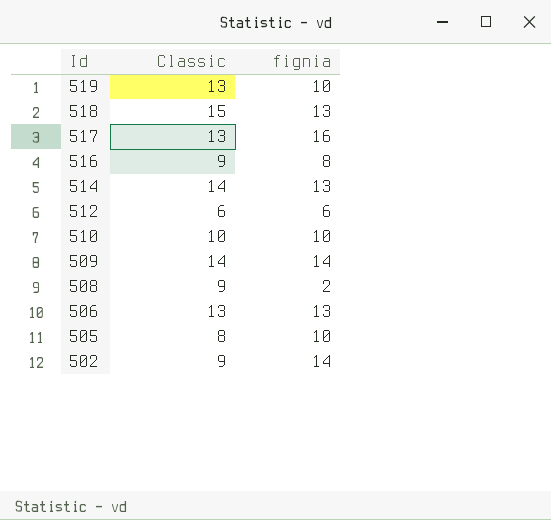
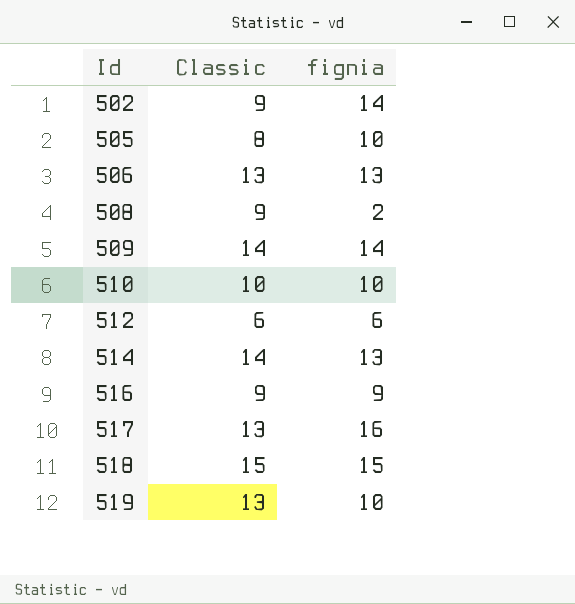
row order: Id descending -> Id ascending
516 | fignia: 8 -> 9
518 | fignia: 13 -> 15

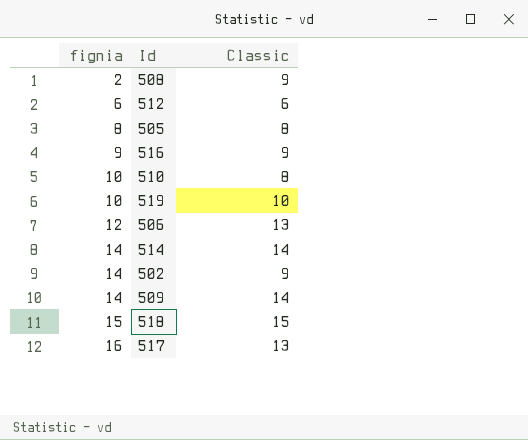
row order: Id ascending -> fignia ascending
column fignia | position: 3 -> 1
505 | fignia: 10 -> 8
510 | Classic: 10 -> 8
519 | Classic: 13 -> 10
506 | fignia: 13 -> 12
514 | fignia: 13 -> 14

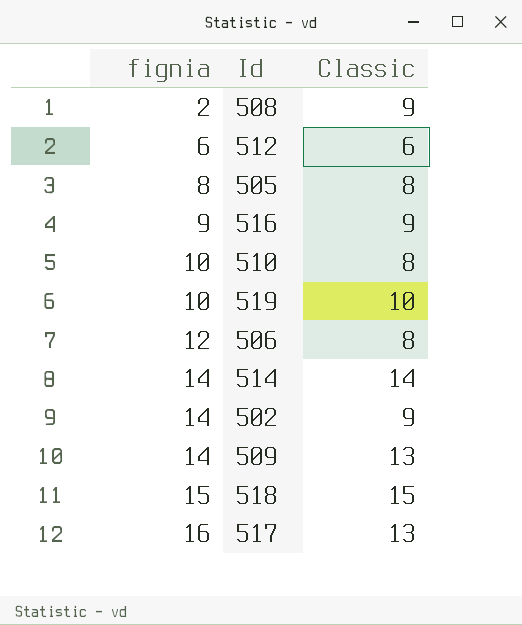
506 | Classic: 13 -> 8
509 | Classic: 14 -> 13

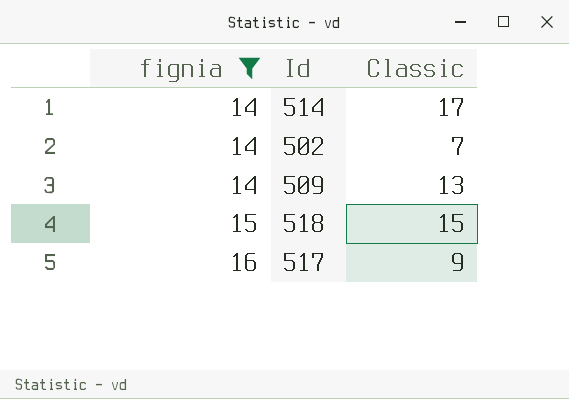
filter: none -> fignia >= 14
514 | Classic: 14 -> 17
502 | Classic: 9 -> 7
517 | Classic: 13 -> 9

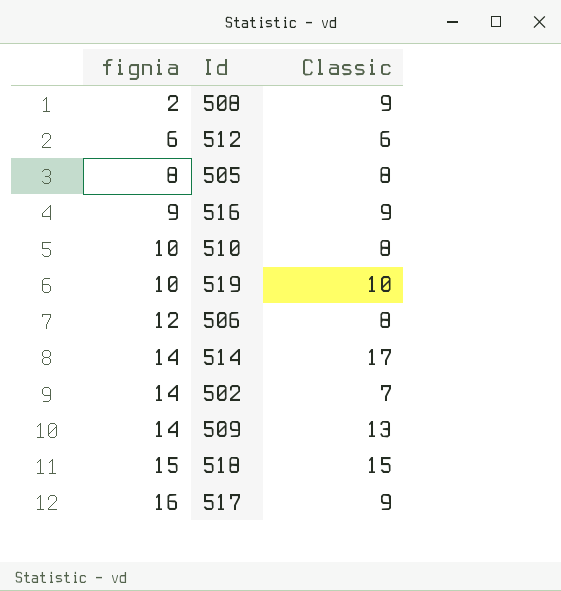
filter: fignia >= 14 -> none

